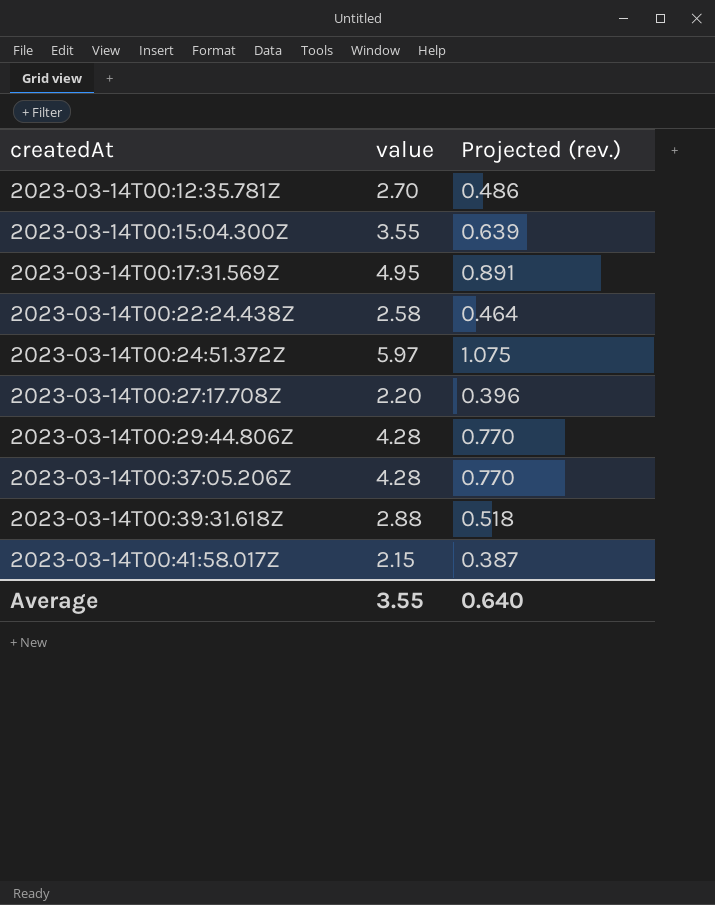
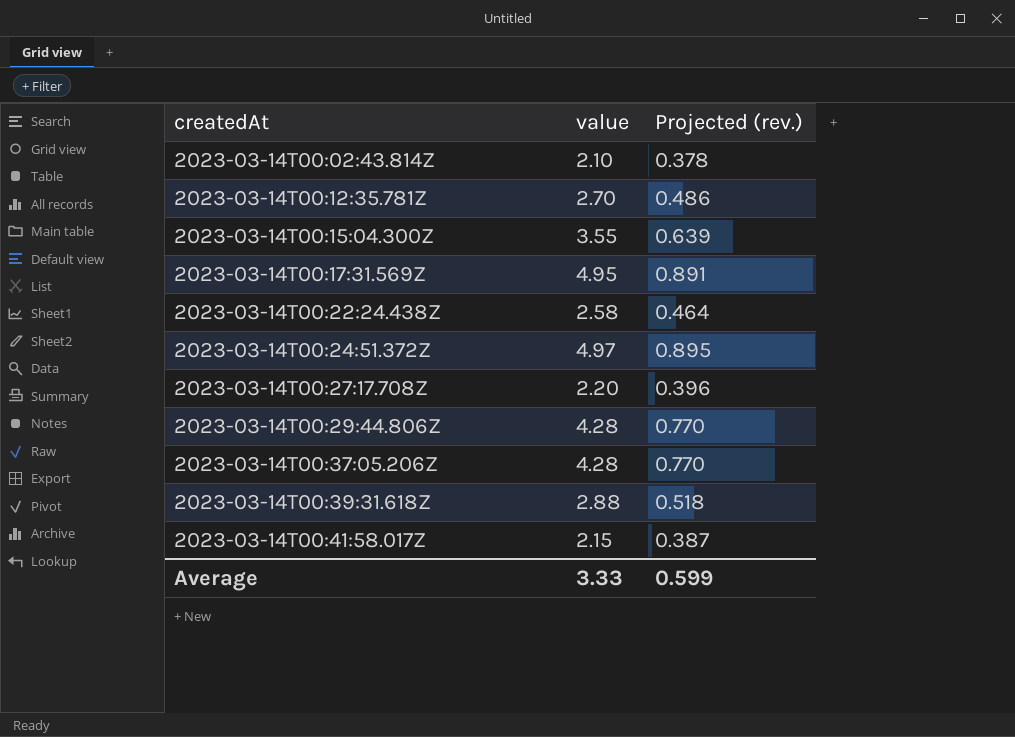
row 2023-03-14T00:02:43.814Z: none -> 2.10 | 0.378
2023-03-14T00:24:51.372Z | value: 5.97 -> 4.97
2023-03-14T00:24:51.372Z | Projected (rev.): 1.075 -> 0.895
Average | value: 3.55 -> 3.33
Average | Projected (rev.): 0.640 -> 0.599

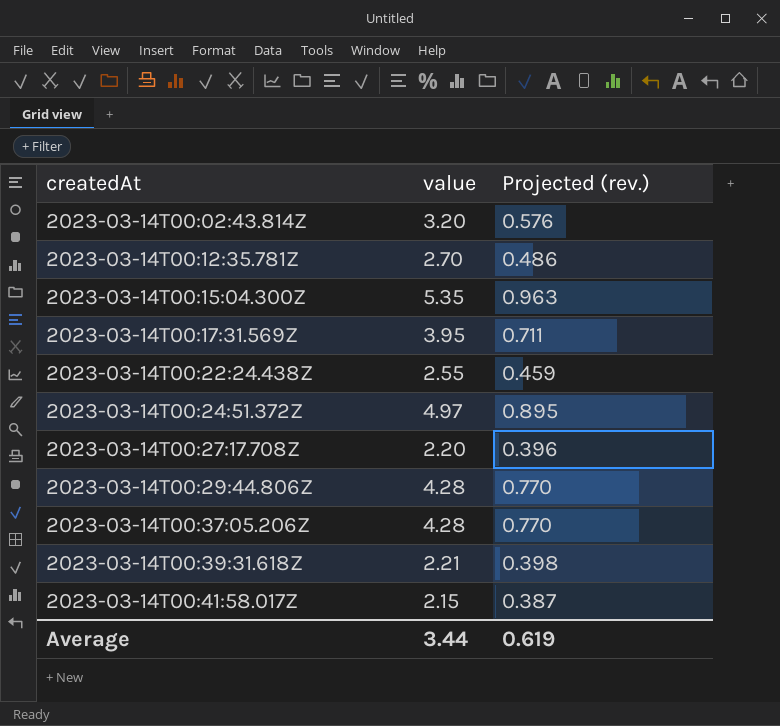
2023-03-14T00:02:43.814Z | value: 2.10 -> 3.20
2023-03-14T00:02:43.814Z | Projected (rev.): 0.378 -> 0.576
2023-03-14T00:15:04.300Z | value: 3.55 -> 5.35
2023-03-14T00:15:04.300Z | Projected (rev.): 0.639 -> 0.963
2023-03-14T00:17:31.569Z | value: 4.95 -> 3.95
2023-03-14T00:17:31.569Z | Projected (rev.): 0.891 -> 0.711
2023-03-14T00:22:24.438Z | value: 2.58 -> 2.55
2023-03-14T00:22:24.438Z | Projected (rev.): 0.464 -> 0.459
2023-03-14T00:39:31.618Z | value: 2.88 -> 2.21
2023-03-14T00:39:31.618Z | Projected (rev.): 0.518 -> 0.398
Average | value: 3.33 -> 3.44
Average | Projected (rev.): 0.599 -> 0.619

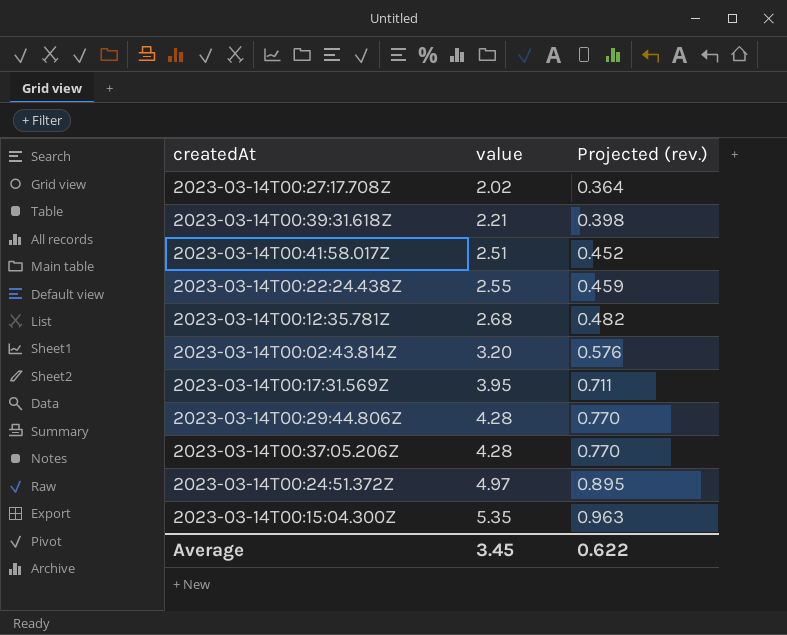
row order: createdAt ascending -> value ascending
2023-03-14T00:27:17.708Z | value: 2.20 -> 2.02
2023-03-14T00:27:17.708Z | Projected (rev.): 0.396 -> 0.364
2023-03-14T00:41:58.017Z | value: 2.15 -> 2.51
2023-03-14T00:41:58.017Z | Projected (rev.): 0.387 -> 0.452
2023-03-14T00:12:35.781Z | value: 2.70 -> 2.68
2023-03-14T00:12:35.781Z | Projected (rev.): 0.486 -> 0.482
Average | value: 3.44 -> 3.45
Average | Projected (rev.): 0.619 -> 0.622

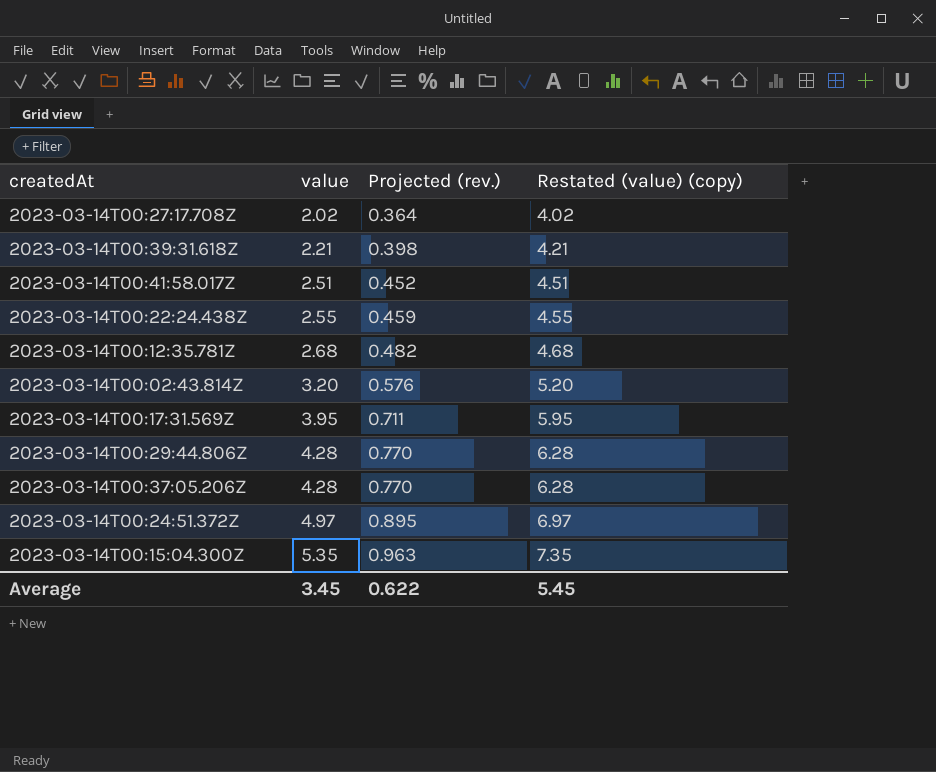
column Restated (value) (copy) | formula: none -> [value] + 2

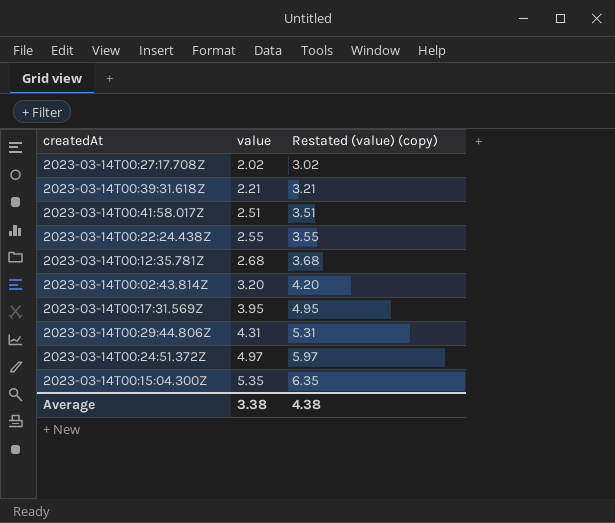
column Projected (rev.) | formula: [value] * 0.18 -> none
column Restated (value) (copy) | formula: [value] + 2 -> [value] + 1
row 2023-03-14T00:37:05.206Z: 4.28 | 0.770 | 6.28 -> none
2023-03-14T00:29:44.806Z | value: 4.28 -> 4.31
Average | value: 3.45 -> 3.38
Average | Restated (value) (copy): 5.45 -> 4.38

